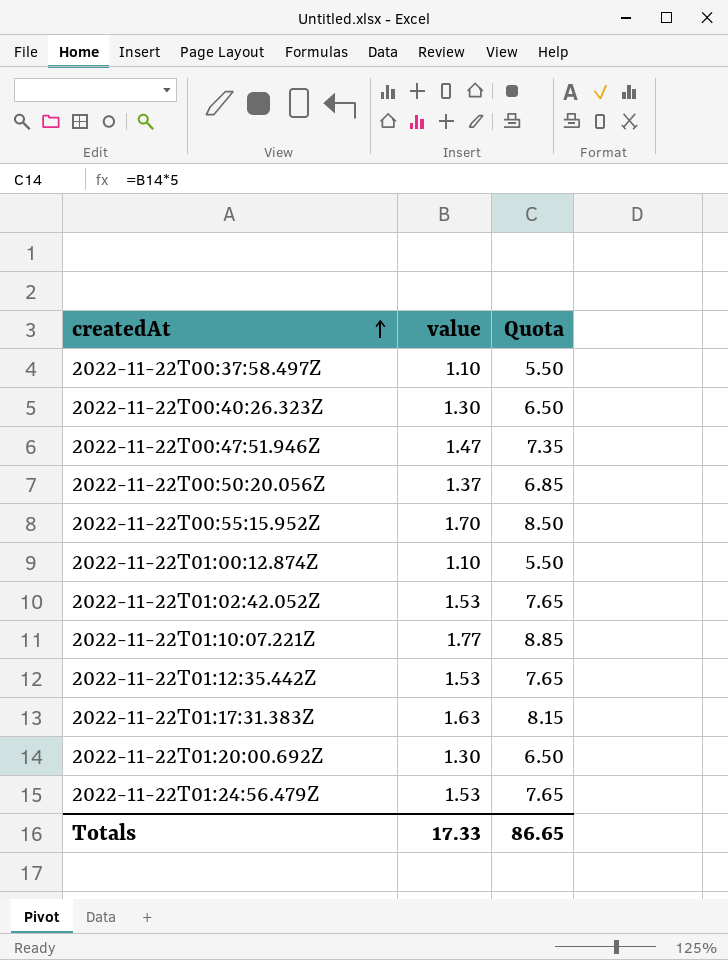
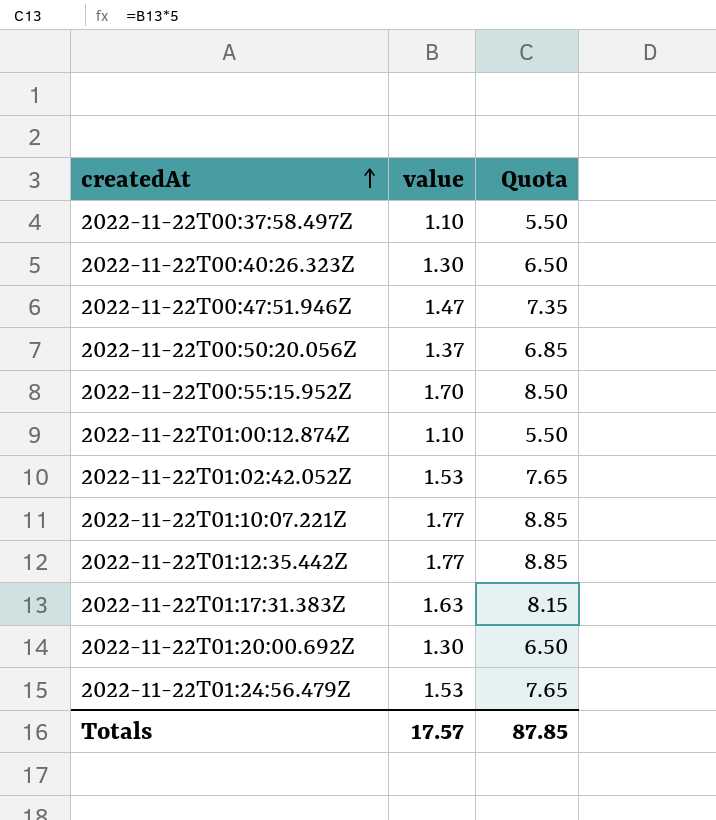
2022-11-22T01:12:35.442Z | value: 1.53 -> 1.77
2022-11-22T01:12:35.442Z | Quota: 7.65 -> 8.85
Totals | value: 17.33 -> 17.57
Totals | Quota: 86.65 -> 87.85

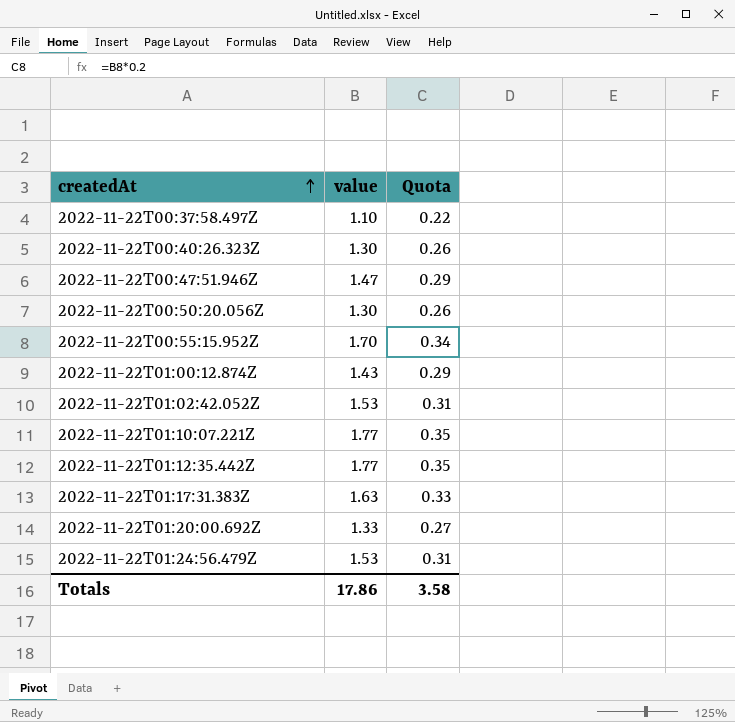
column Quota | formula: [value] * 5 -> [value] * 0.2
2022-11-22T00:50:20.056Z | value: 1.37 -> 1.30
2022-11-22T01:00:12.874Z | value: 1.10 -> 1.43
2022-11-22T01:20:00.692Z | value: 1.30 -> 1.33
Totals | value: 17.57 -> 17.86
Totals | Quota: 87.85 -> 3.58

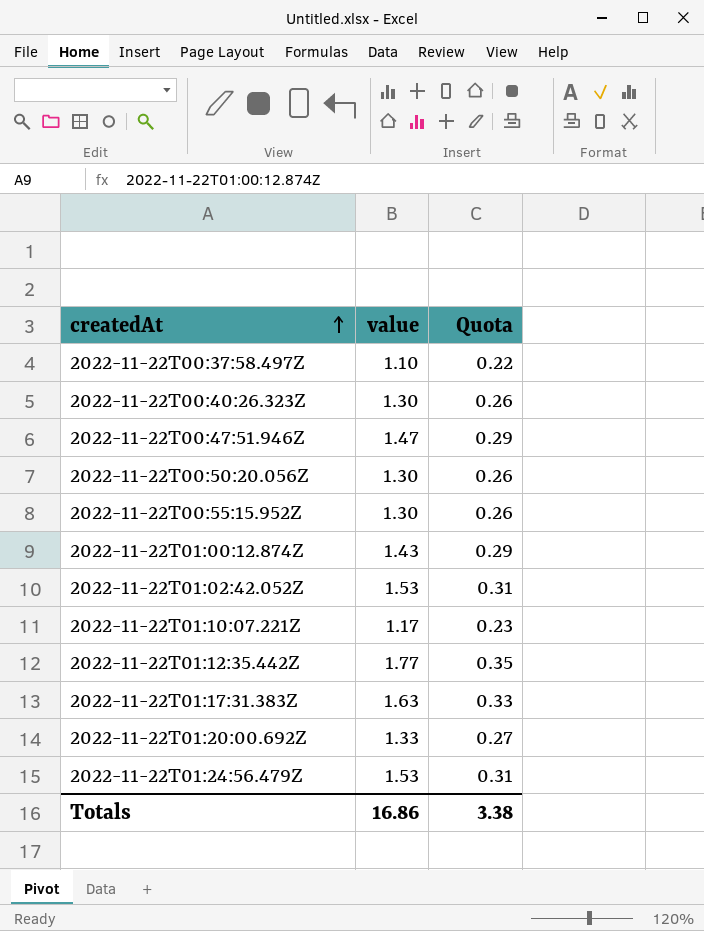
2022-11-22T00:55:15.952Z | value: 1.70 -> 1.30
2022-11-22T00:55:15.952Z | Quota: 0.34 -> 0.26
2022-11-22T01:10:07.221Z | value: 1.77 -> 1.17
2022-11-22T01:10:07.221Z | Quota: 0.35 -> 0.23
Totals | value: 17.86 -> 16.86
Totals | Quota: 3.58 -> 3.38

